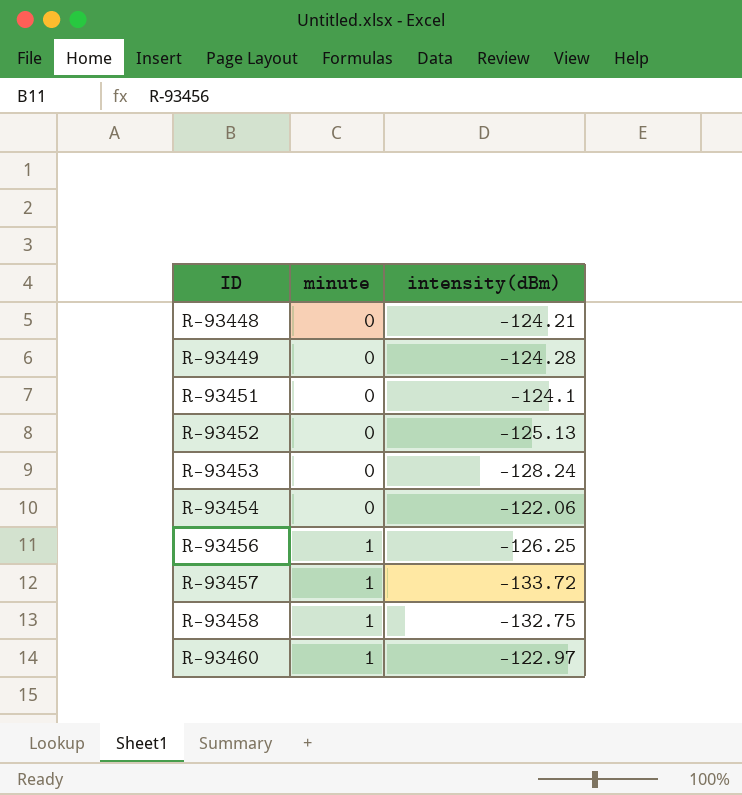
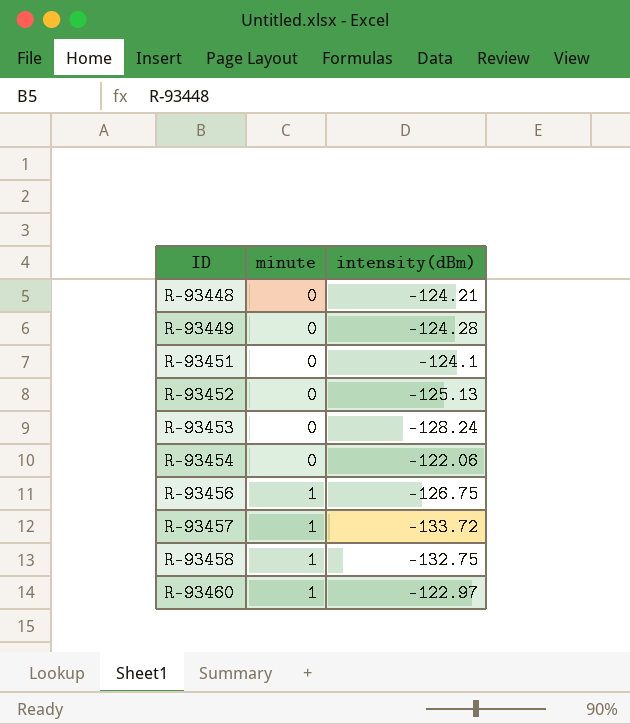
R-93456 | intensity(dBm): -126.25 -> -126.75

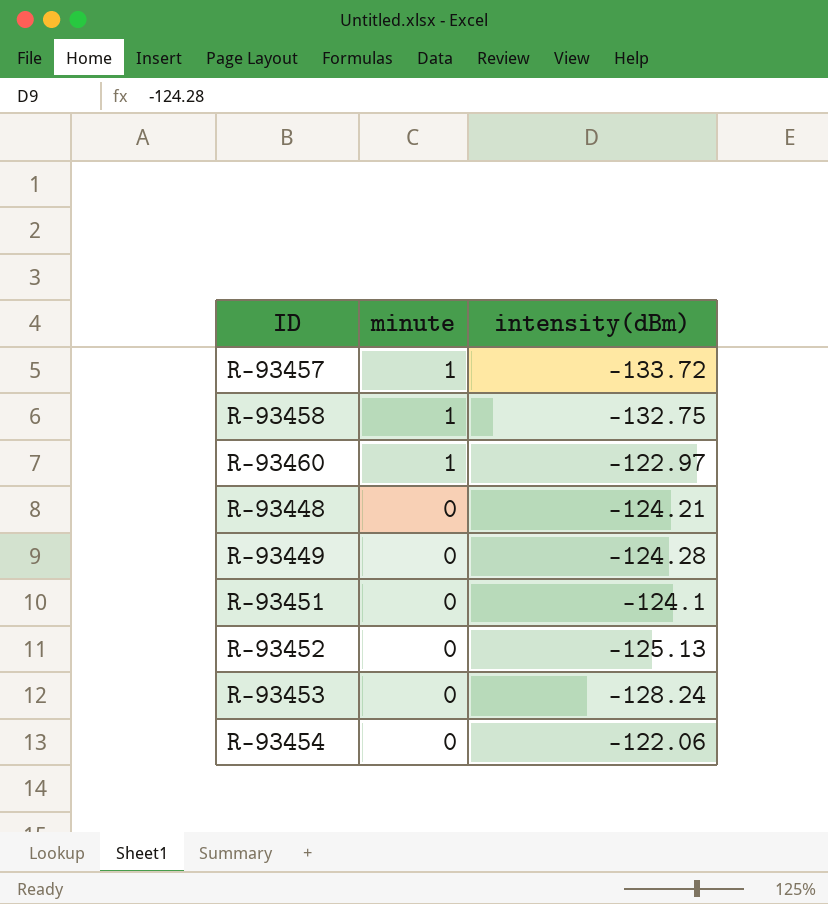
row order: ID ascending -> minute descending
row R-93456: 1 | -126.75 -> none

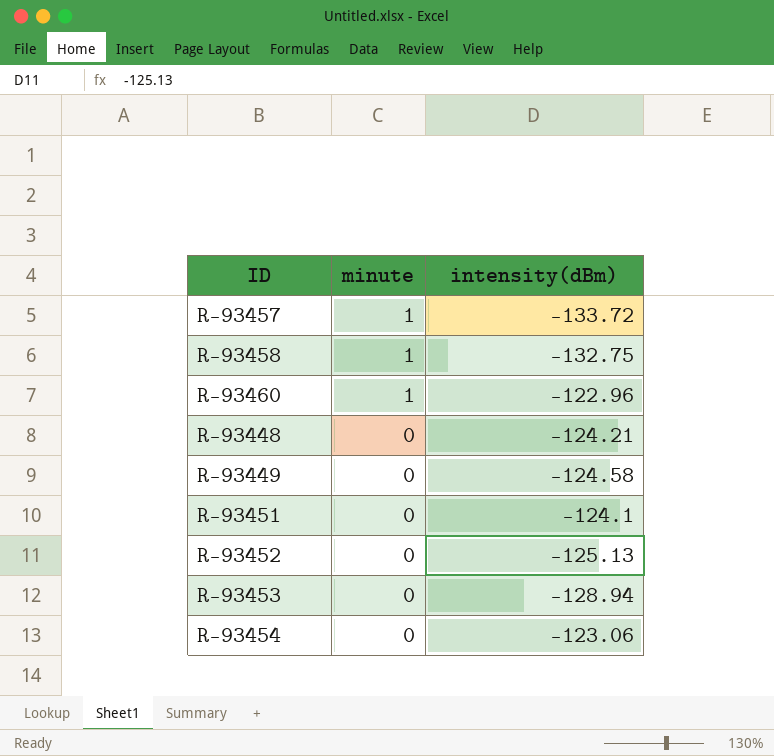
R-93460 | intensity(dBm): -122.97 -> -122.96
R-93449 | intensity(dBm): -124.28 -> -124.58
R-93453 | intensity(dBm): -128.24 -> -128.94
R-93454 | intensity(dBm): -122.06 -> -123.06

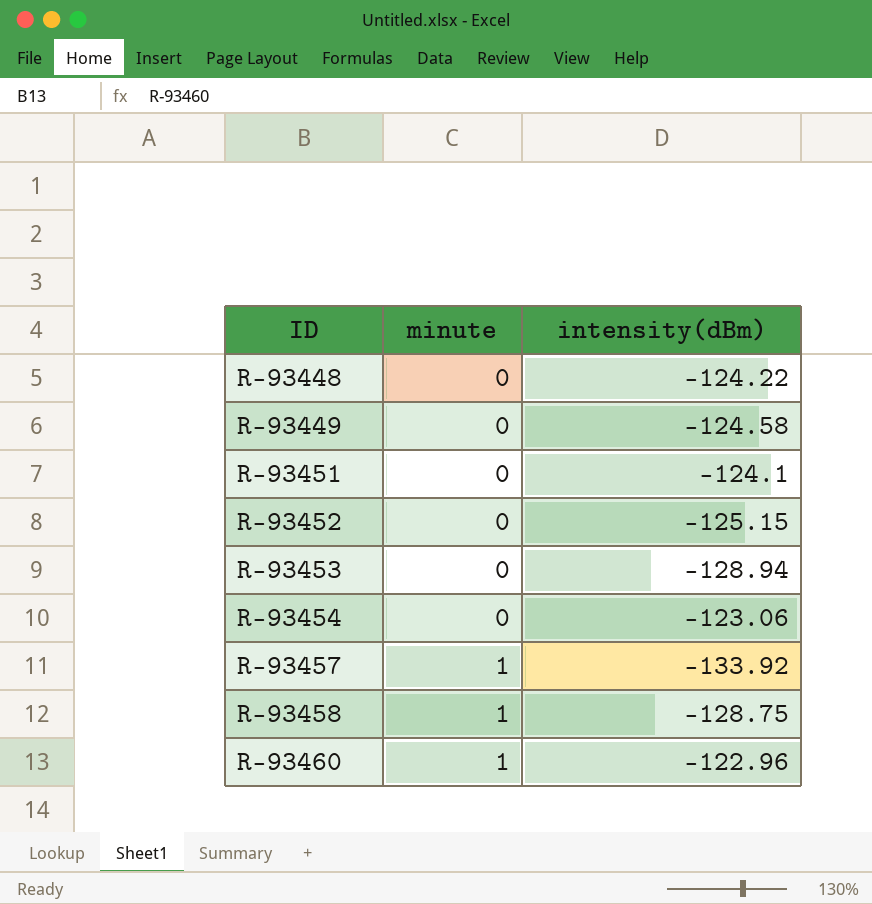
row order: minute descending -> ID ascending
R-93448 | intensity(dBm): -124.21 -> -124.22
R-93452 | intensity(dBm): -125.13 -> -125.15
R-93457 | intensity(dBm): -133.72 -> -133.92
R-93458 | intensity(dBm): -132.75 -> -128.75

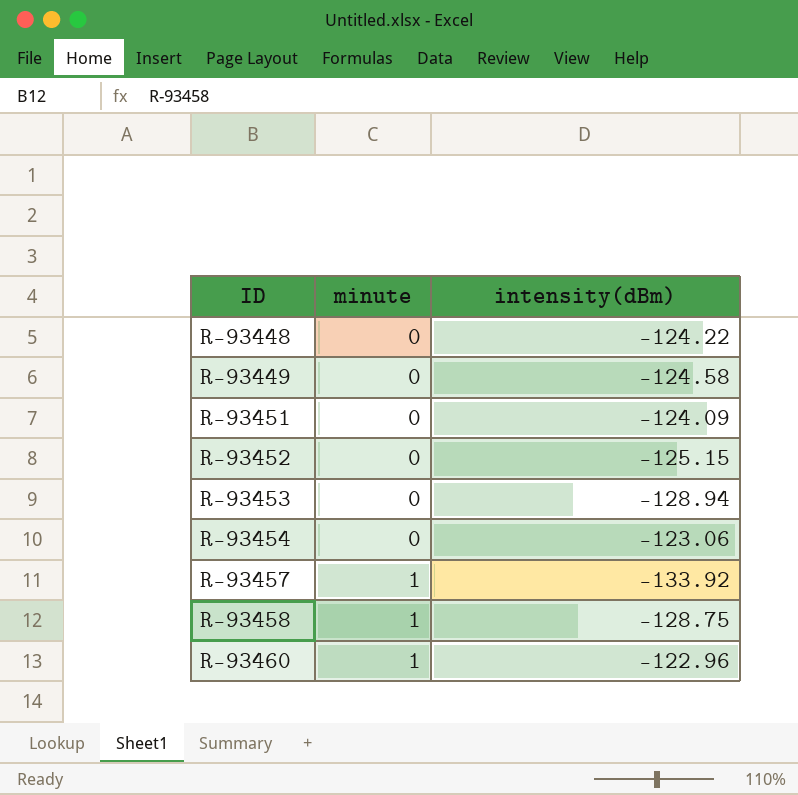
R-93451 | intensity(dBm): -124.1 -> -124.09

